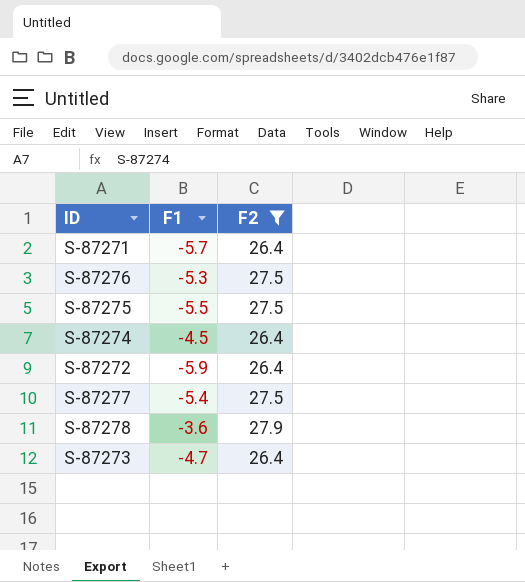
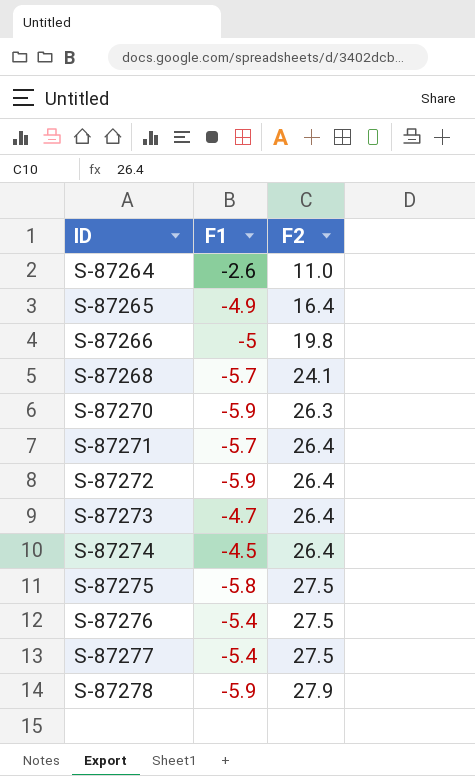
filter: F2 >= 26.4 -> none
row order: none -> ID ascending
S-87275 | F1: -5.5 -> -5.8
S-87276 | F1: -5.3 -> -5.4
S-87278 | F1: -3.6 -> -5.9

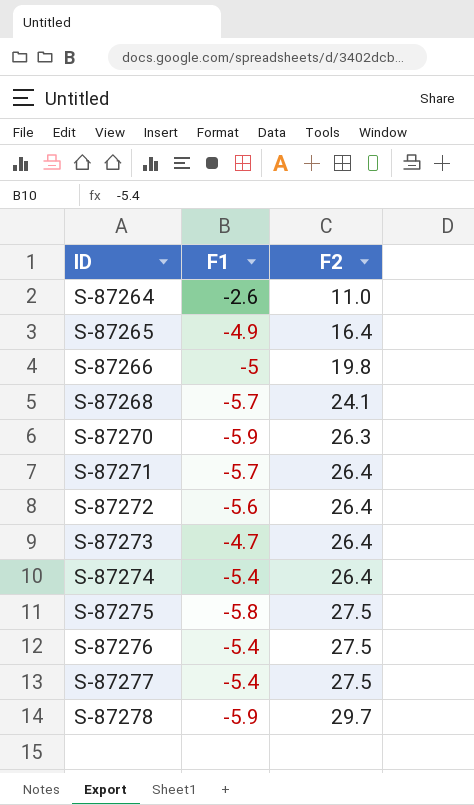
S-87272 | F1: -5.9 -> -5.6
S-87274 | F1: -4.5 -> -5.4
S-87278 | F2: 27.9 -> 29.7

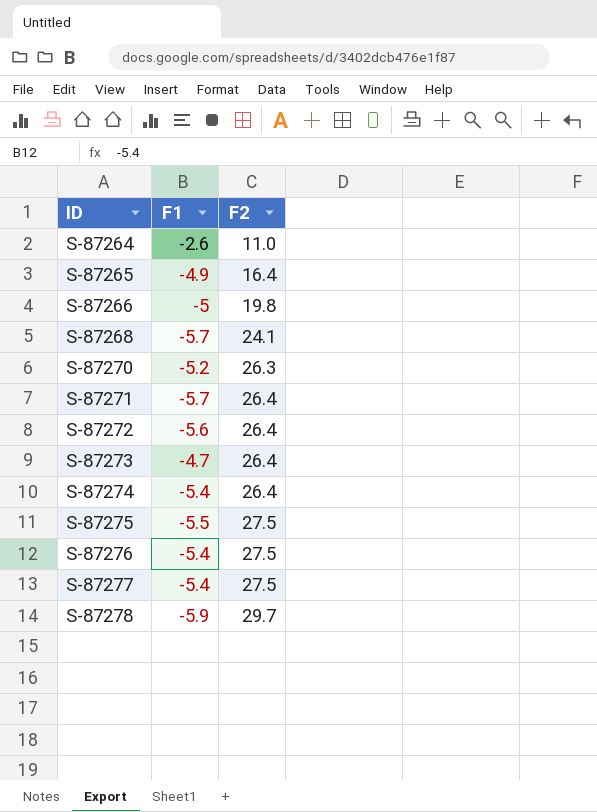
S-87270 | F1: -5.9 -> -5.2
S-87275 | F1: -5.8 -> -5.5

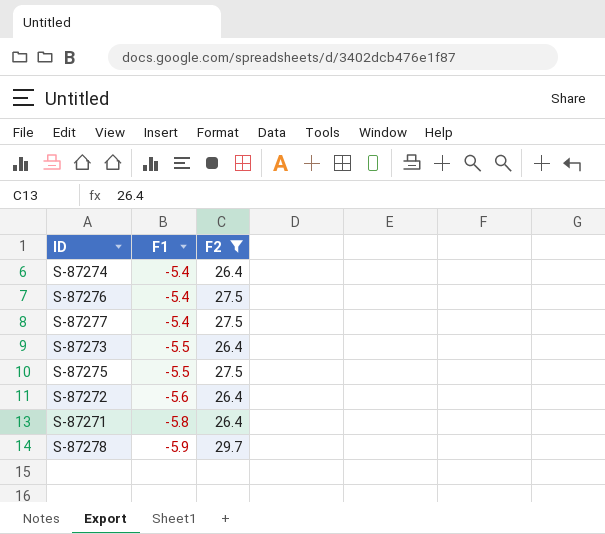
filter: none -> F2 >= 26.4
row order: ID ascending -> F1 descending
S-87273 | F1: -4.7 -> -5.5
S-87271 | F1: -5.7 -> -5.8

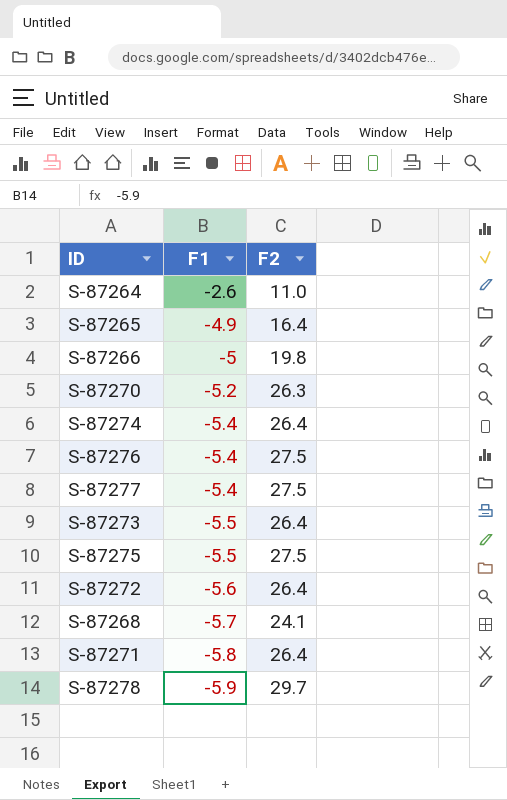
filter: F2 >= 26.4 -> none

